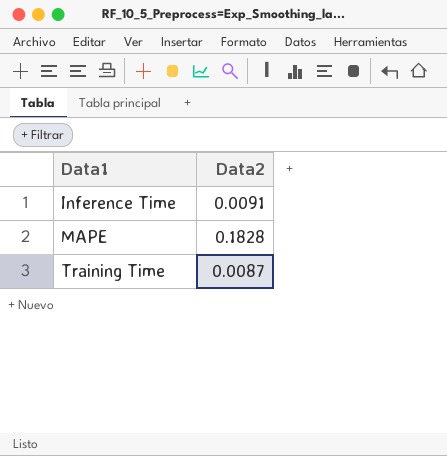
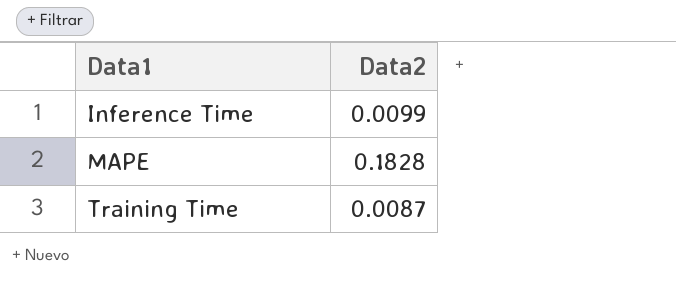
Inference Time | Data2: 0.0091 -> 0.0099

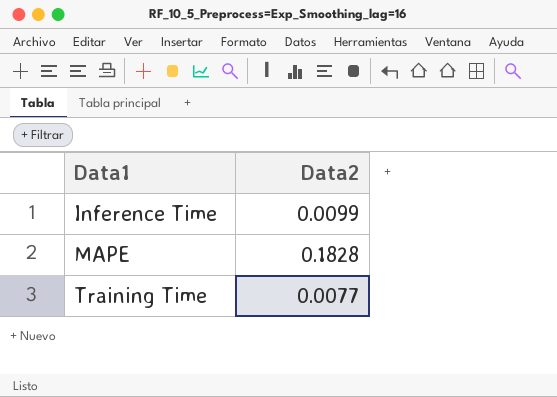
Training Time | Data2: 0.0087 -> 0.0077

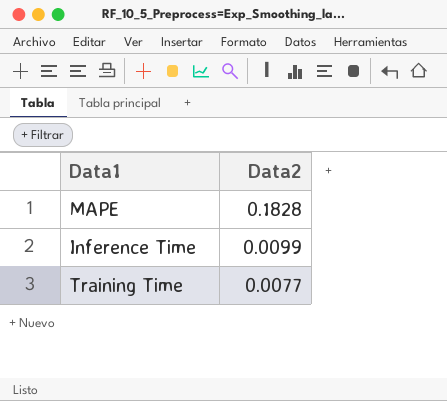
row order: Data1 ascending -> Data2 descending

